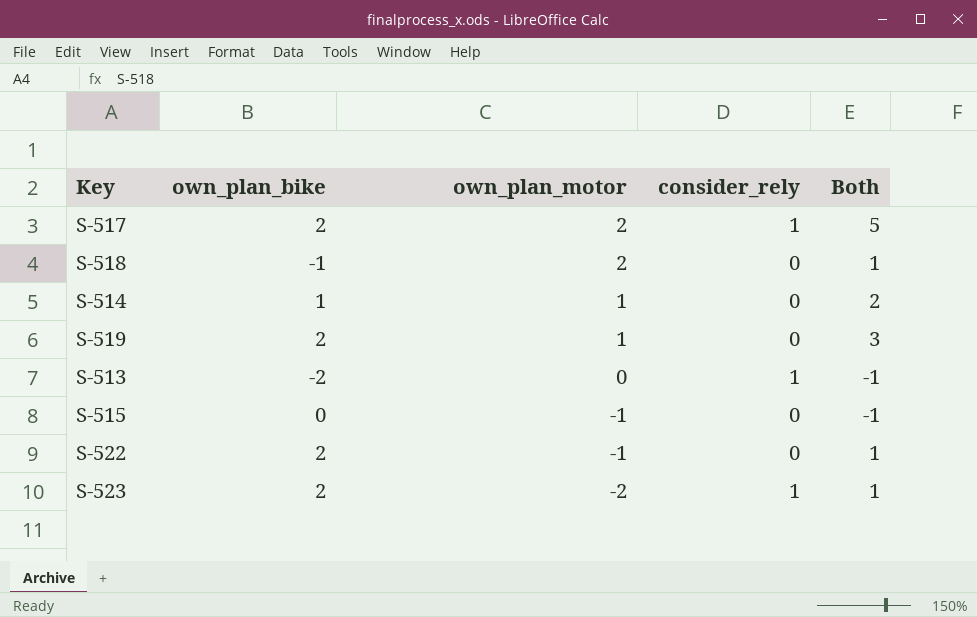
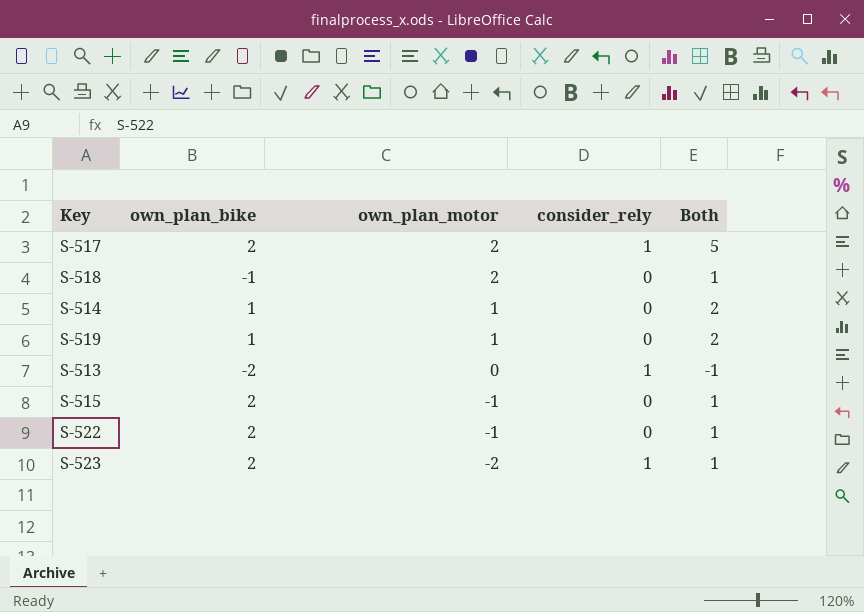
S-519 | own_plan_bike: 2 -> 1
S-519 | Both: 3 -> 2
S-515 | own_plan_bike: 0 -> 2
S-515 | Both: -1 -> 1

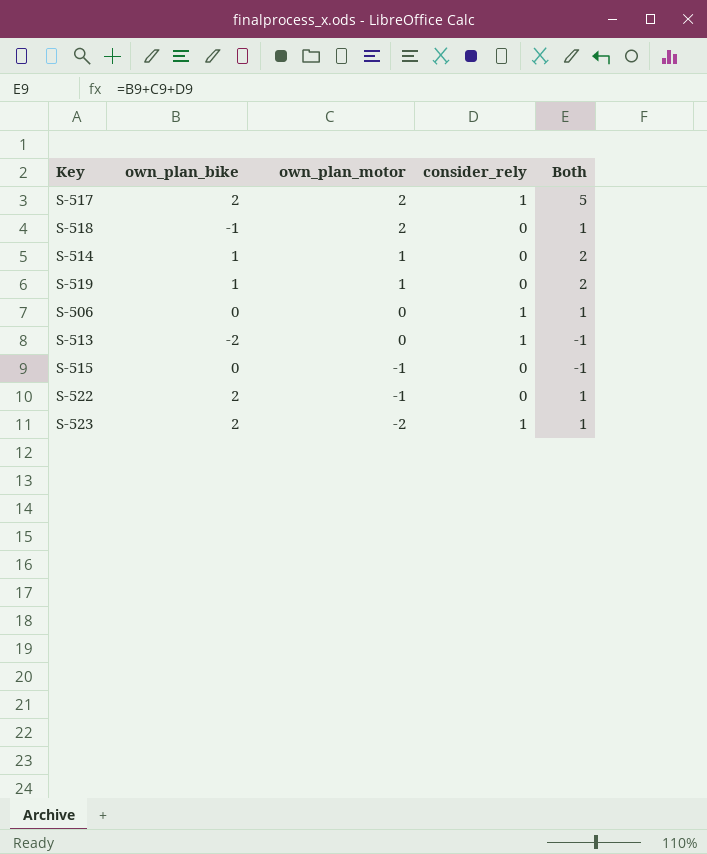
row S-506: none -> 0 | 0 | 1 | 1
S-515 | own_plan_bike: 2 -> 0
S-515 | Both: 1 -> -1

